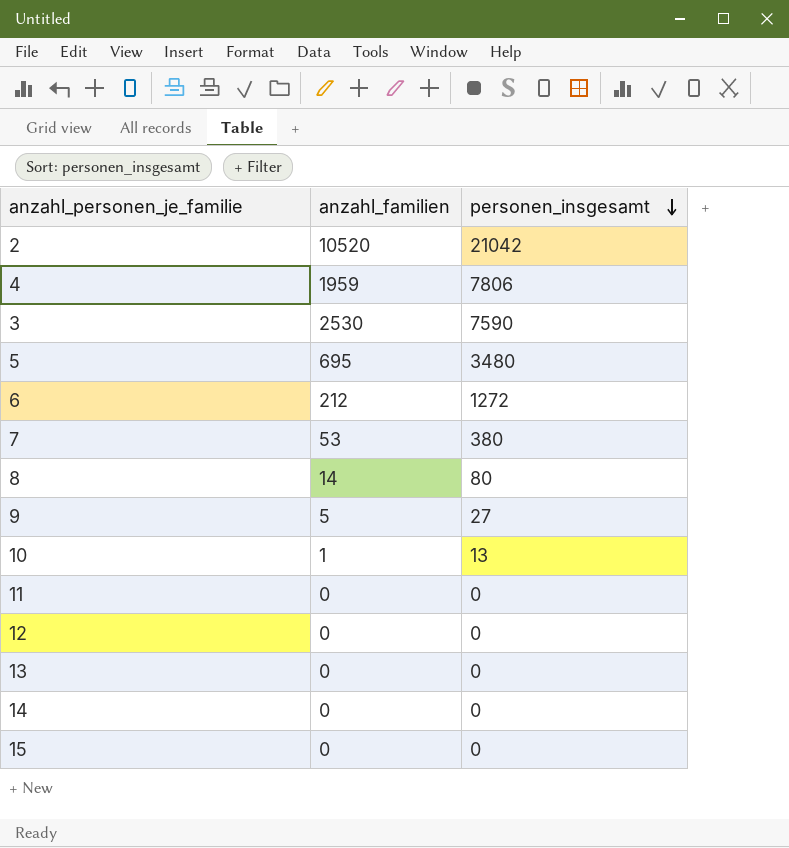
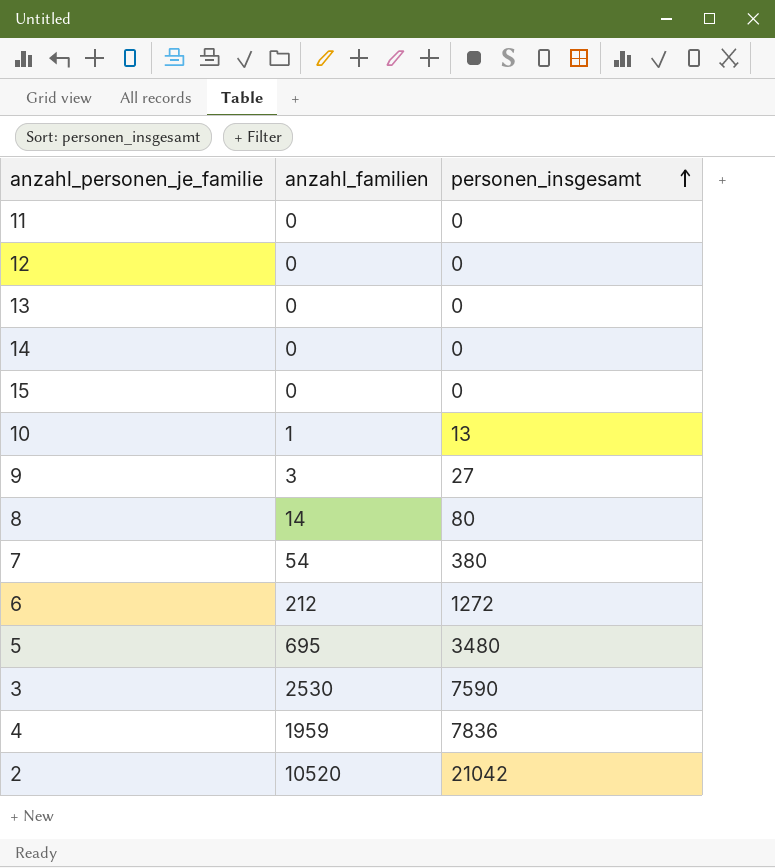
row order: personen_insgesamt descending -> personen_insgesamt ascending
9 | anzahl_familien: 5 -> 3
7 | anzahl_familien: 53 -> 54
4 | personen_insgesamt: 7806 -> 7836

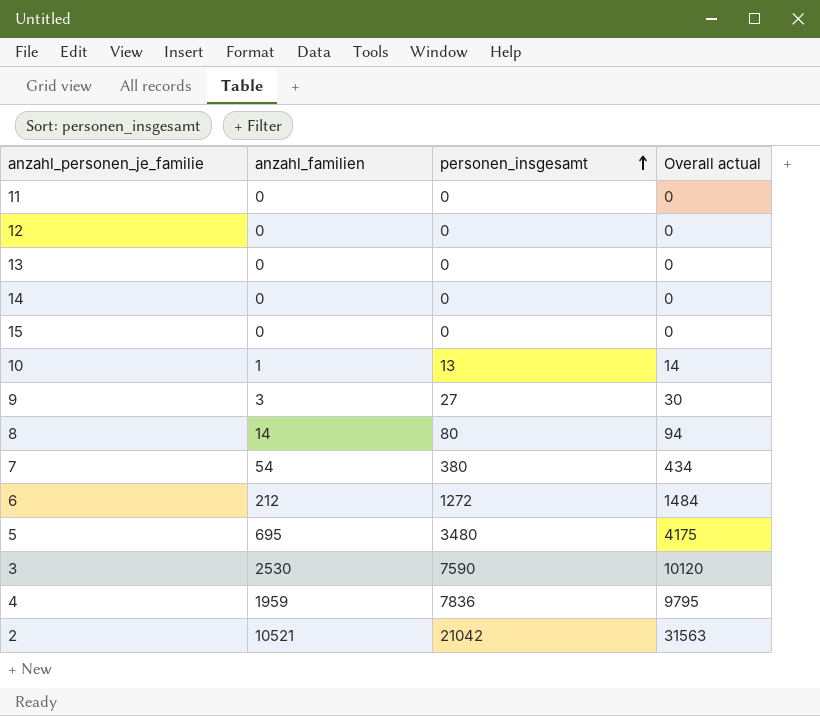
column Overall actual | formula: none -> [anzahl_familien] + [personen_insgesamt]
2 | anzahl_familien: 10520 -> 10521

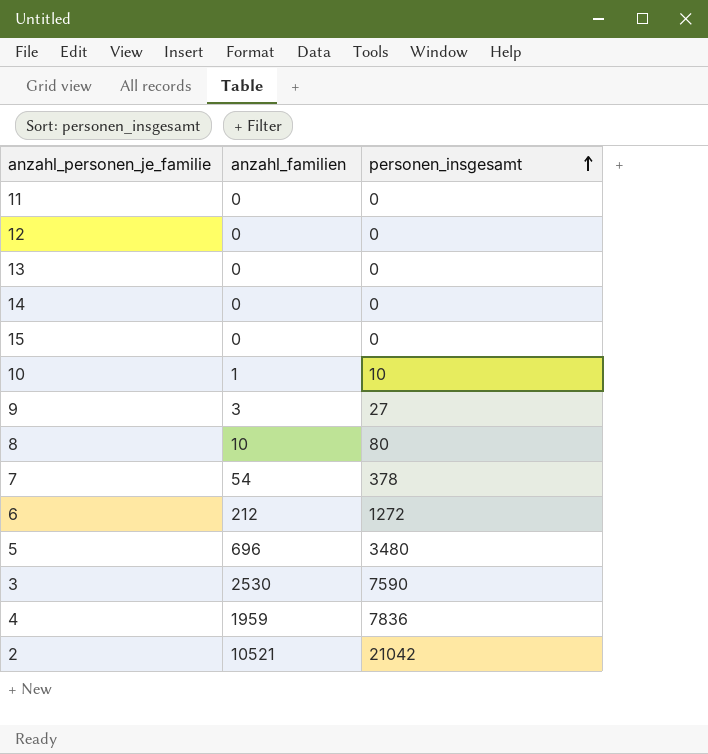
column Overall actual | formula: [anzahl_familien] + [personen_insgesamt] -> none
10 | personen_insgesamt: 13 -> 10
8 | anzahl_familien: 14 -> 10
7 | personen_insgesamt: 380 -> 378
5 | anzahl_familien: 695 -> 696

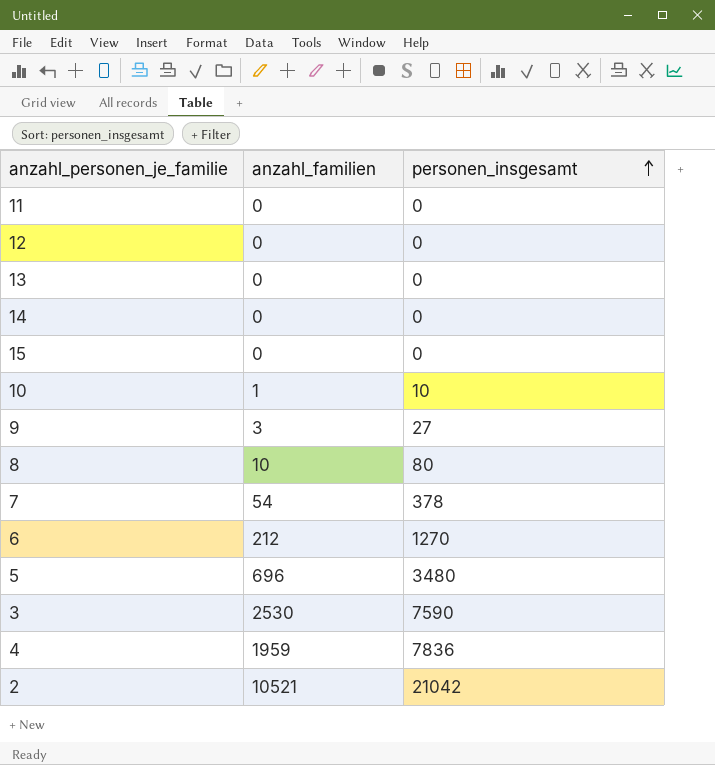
6 | personen_insgesamt: 1272 -> 1270

